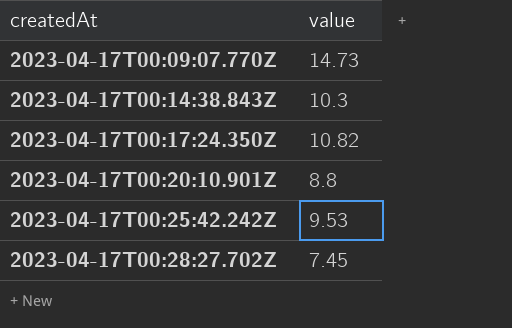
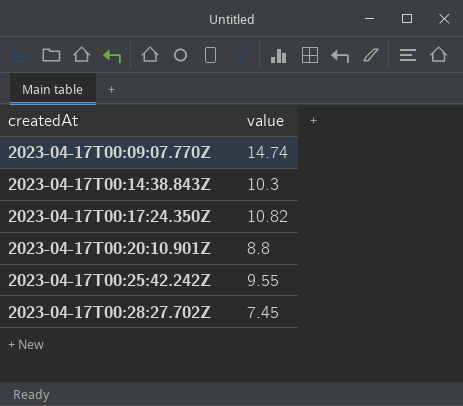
2023-04-17T00:09:07.770Z | value: 14.73 -> 14.74
2023-04-17T00:25:42.242Z | value: 9.53 -> 9.55

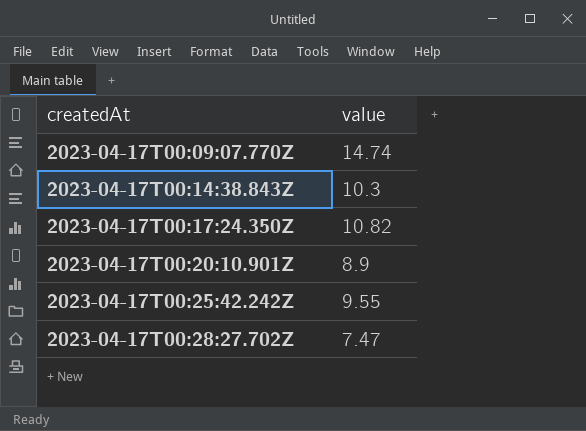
2023-04-17T00:20:10.901Z | value: 8.8 -> 8.9
2023-04-17T00:28:27.702Z | value: 7.45 -> 7.47

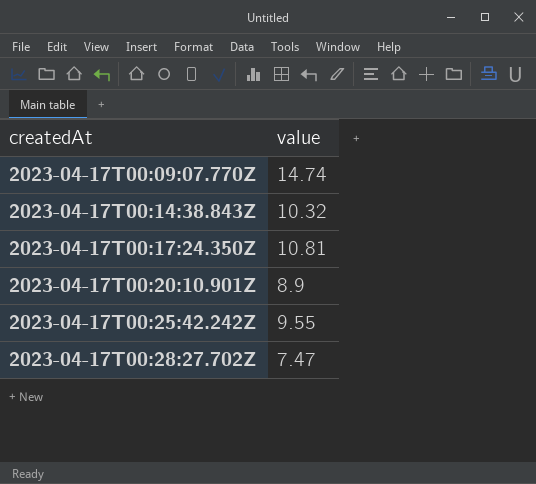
2023-04-17T00:14:38.843Z | value: 10.3 -> 10.32
2023-04-17T00:17:24.350Z | value: 10.82 -> 10.81

